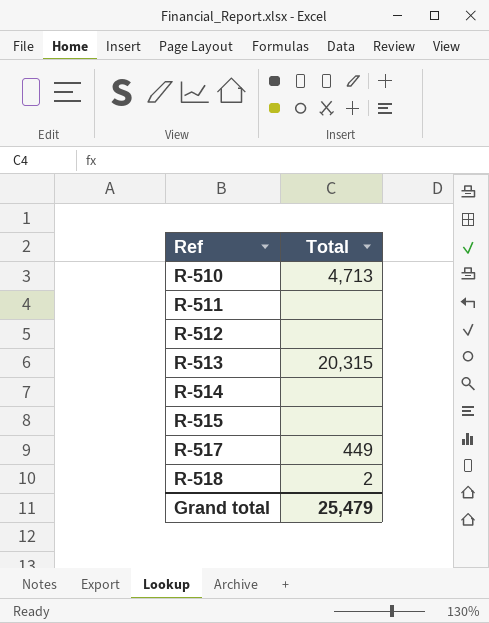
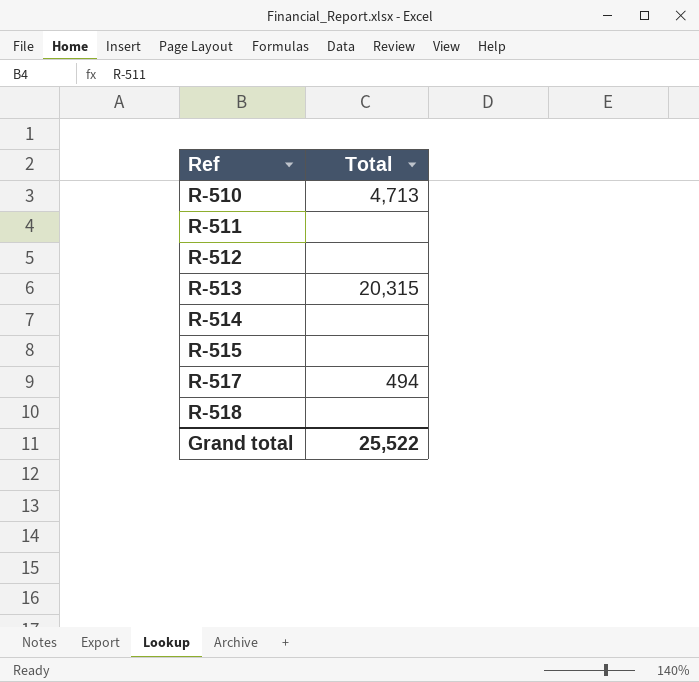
R-517 | Total: 449 -> 494
R-518 | Total: 2 -> none
Grand total | Total: 25,479 -> 25,522

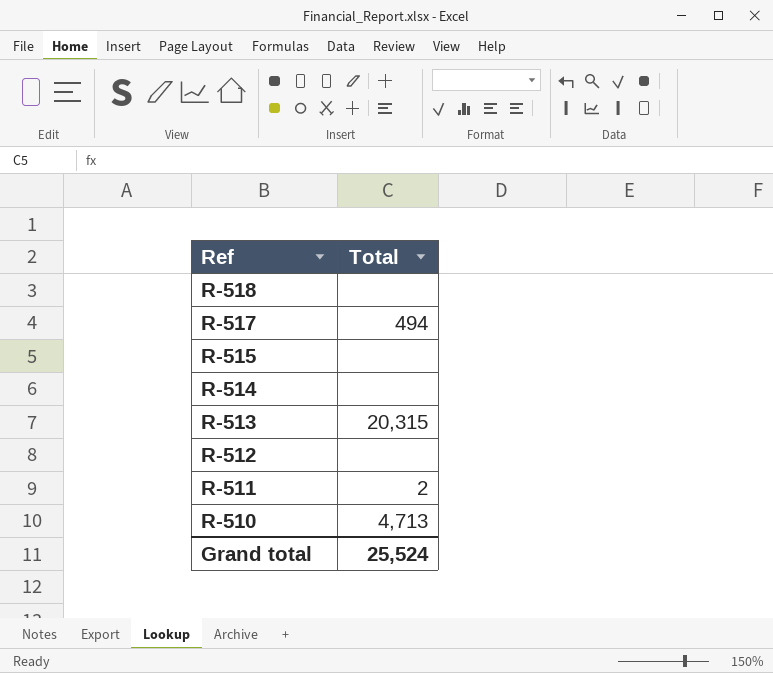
row order: Ref ascending -> Ref descending
R-511 | Total: none -> 2
Grand total | Total: 25,522 -> 25,524

